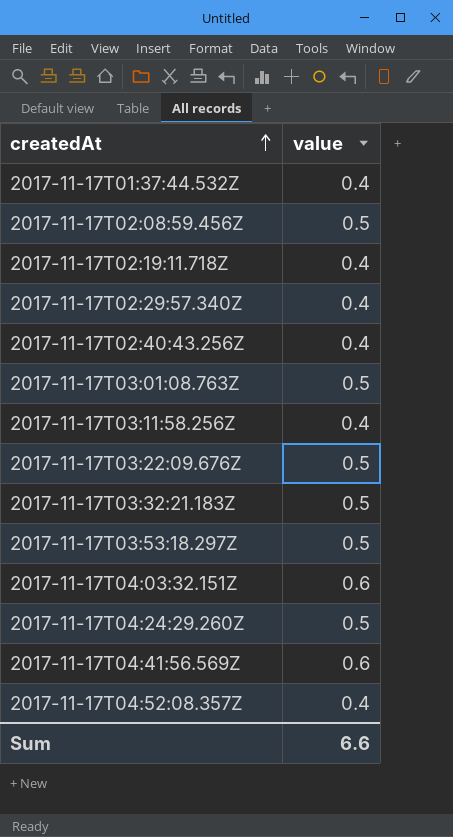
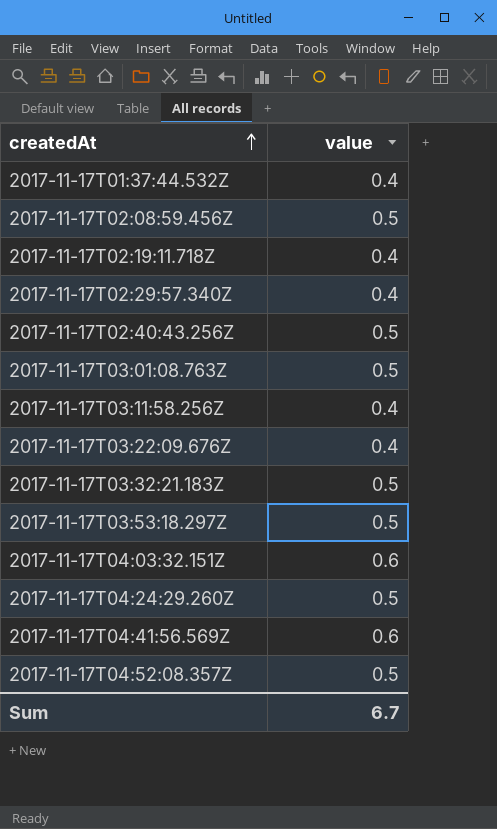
2017-11-17T02:40:43.256Z | value: 0.4 -> 0.5
2017-11-17T03:22:09.676Z | value: 0.5 -> 0.4
2017-11-17T04:52:08.357Z | value: 0.4 -> 0.5
Sum | value: 6.6 -> 6.7

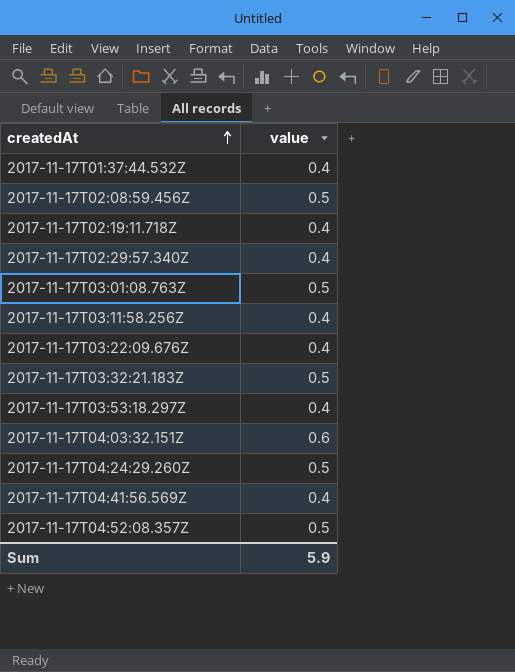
row 2017-11-17T02:40:43.256Z: 0.5 -> none
2017-11-17T03:53:18.297Z | value: 0.5 -> 0.4
2017-11-17T04:41:56.569Z | value: 0.6 -> 0.4
Sum | value: 6.7 -> 5.9

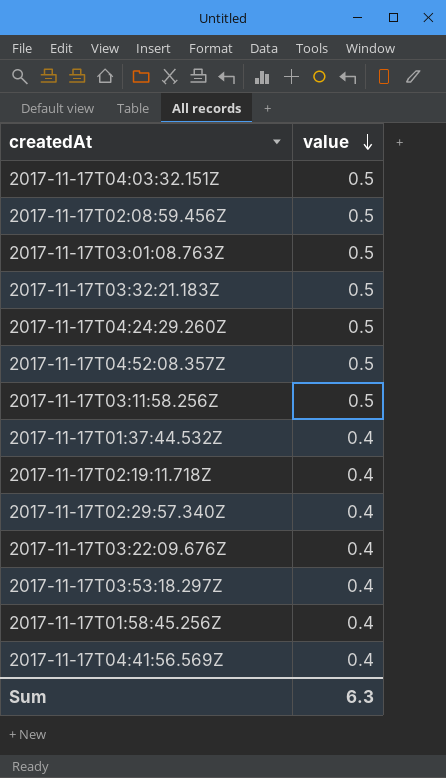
row order: createdAt ascending -> value descending
2017-11-17T04:03:32.151Z | value: 0.6 -> 0.5
2017-11-17T03:11:58.256Z | value: 0.4 -> 0.5
row 2017-11-17T01:58:45.256Z: none -> 0.4
Sum | value: 5.9 -> 6.3

